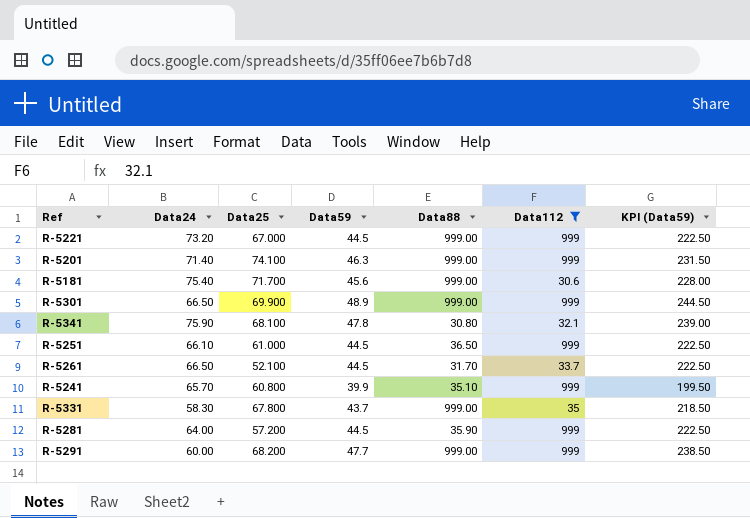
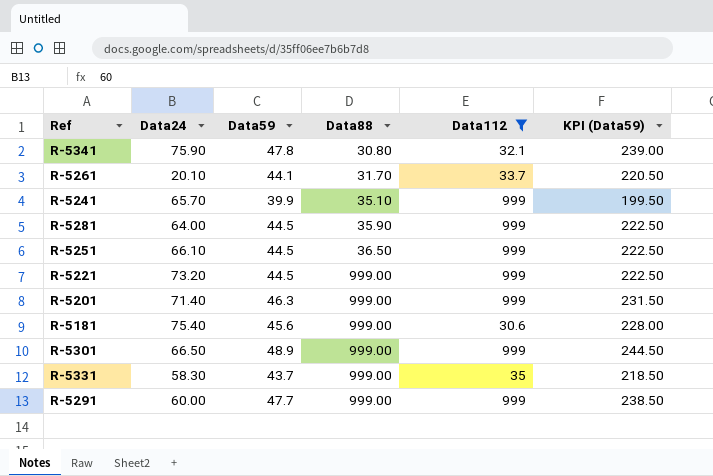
row order: none -> Data88 ascending
column Data25 | position: 3 -> none
R-5261 | Data24: 66.50 -> 20.10
R-5261 | Data59: 44.5 -> 44.1
R-5261 | KPI (Data59): 222.50 -> 220.50

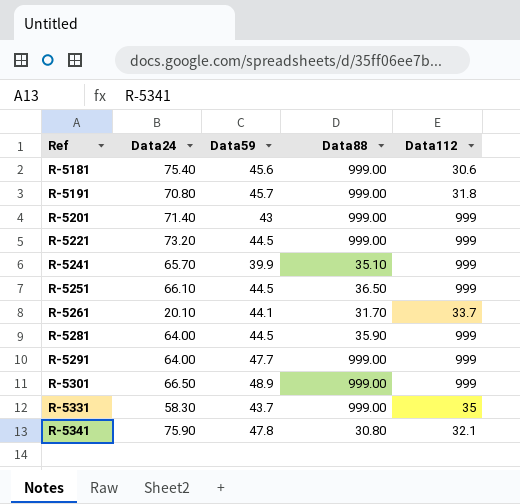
filter: Data112 != 31.8 -> none
row order: Data88 ascending -> Ref ascending
column KPI (Data59) | formula: [Data59] * 5 -> none
R-5201 | Data59: 46.3 -> 43
R-5291 | Data24: 60.00 -> 64.00

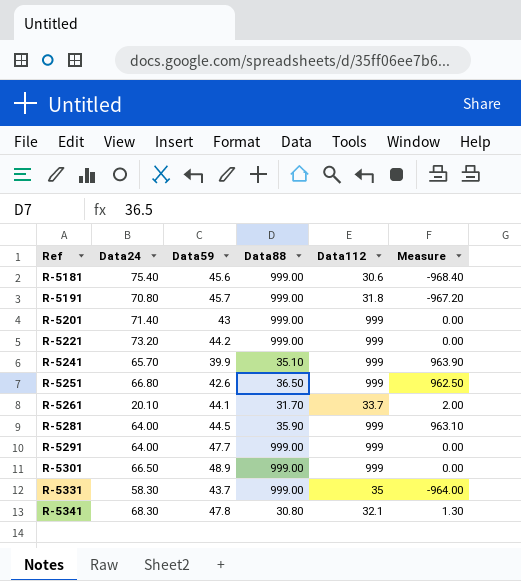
column Measure | formula: none -> [Data112] - [Data88]
R-5221 | Data59: 44.5 -> 44.2
R-5251 | Data24: 66.10 -> 66.80
R-5251 | Data59: 44.5 -> 42.6
R-5341 | Data24: 75.90 -> 68.30

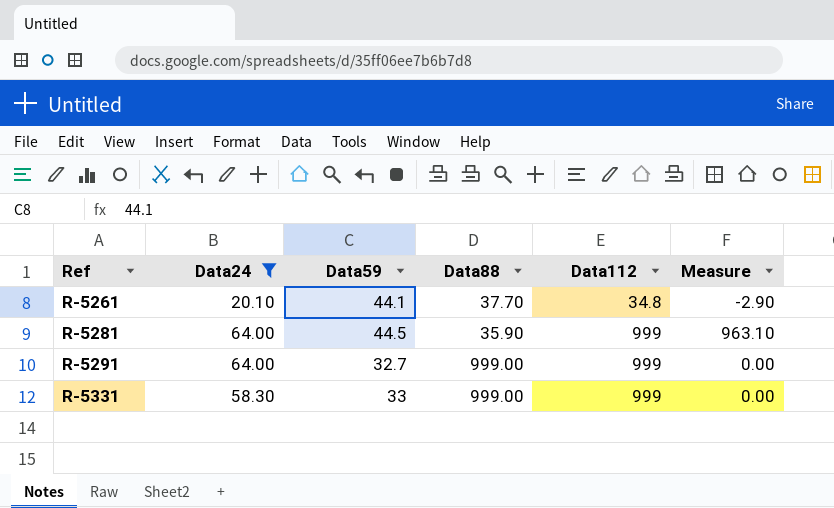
filter: none -> Data24 <= 64.00
R-5261 | Data88: 31.70 -> 37.70
R-5261 | Data112: 33.7 -> 34.8
R-5261 | Measure: 2.00 -> -2.90
R-5291 | Data59: 47.7 -> 32.7
R-5331 | Data59: 43.7 -> 33
R-5331 | Data112: 35 -> 999
R-5331 | Measure: -964.00 -> 0.00

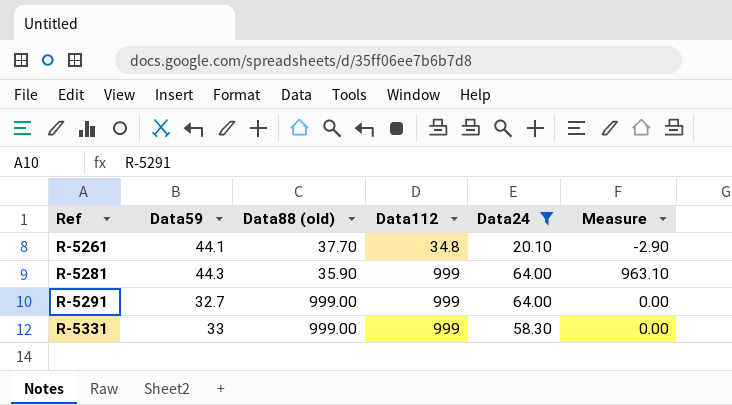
column name: Data88 -> Data88 (old)
column Data24 | position: 2 -> 5
R-5281 | Data59: 44.5 -> 44.3

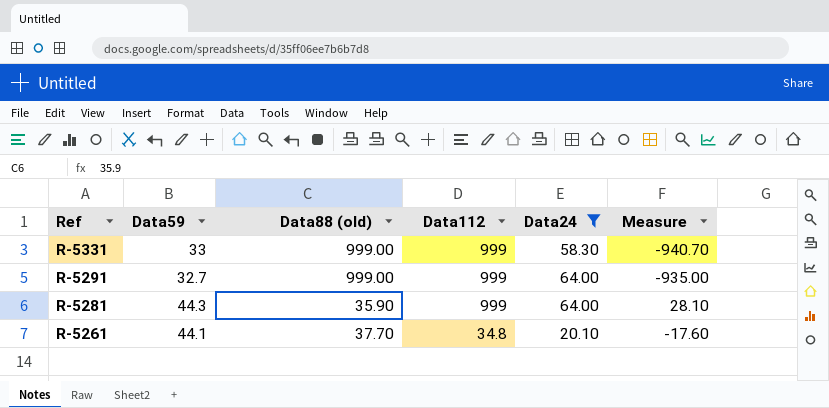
row order: Ref ascending -> Ref descending
column Measure | formula: [Data112] - [Data88 (old)] -> [Data24] - [Data88 (old)]

